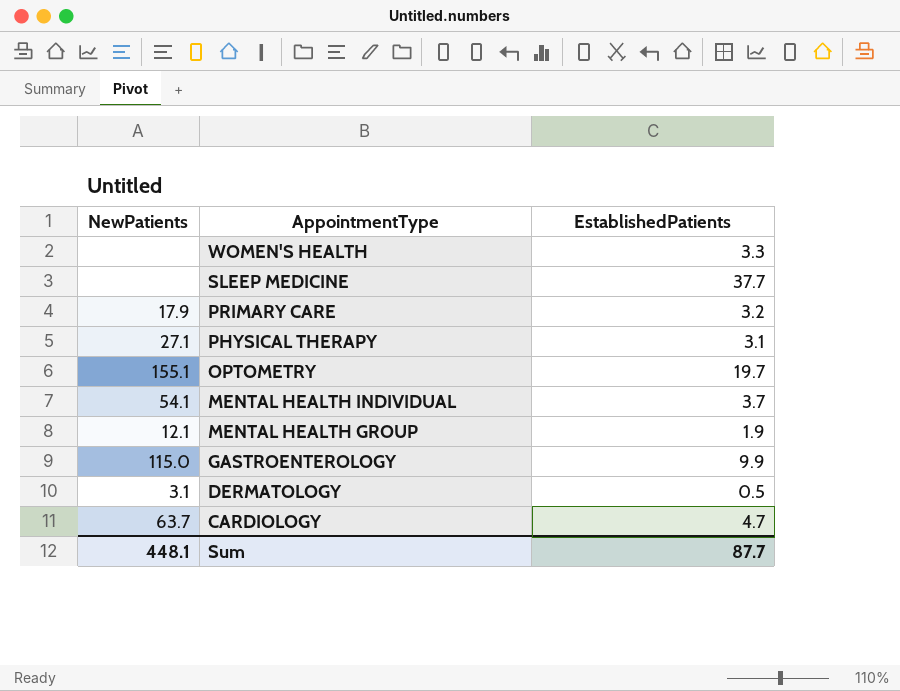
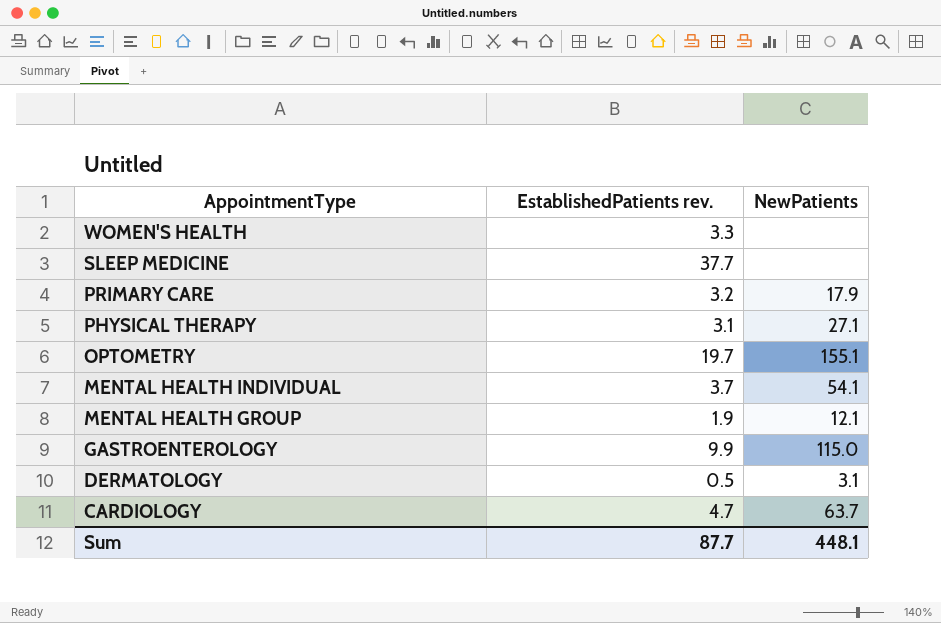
column name: EstablishedPatients -> EstablishedPatients rev.
column NewPatients | position: 1 -> 3

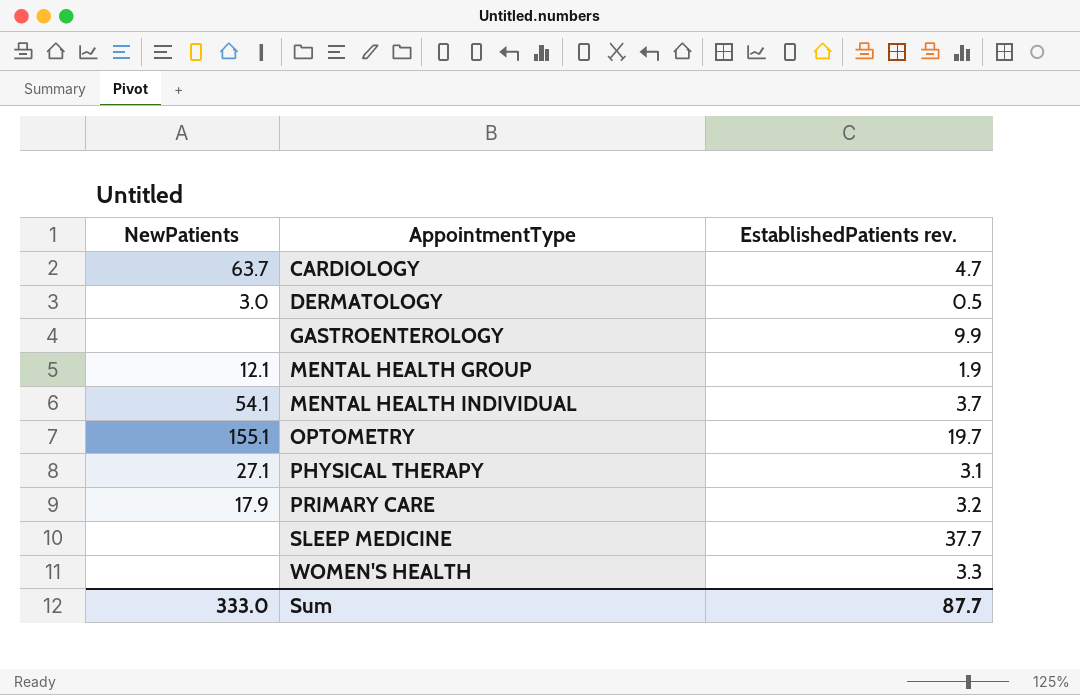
row order: AppointmentType descending -> AppointmentType ascending
column NewPatients | position: 3 -> 1
DERMATOLOGY | NewPatients: 3.1 -> 3.0
GASTROENTEROLOGY | NewPatients: 115.0 -> none
Sum | NewPatients: 448.1 -> 333.0

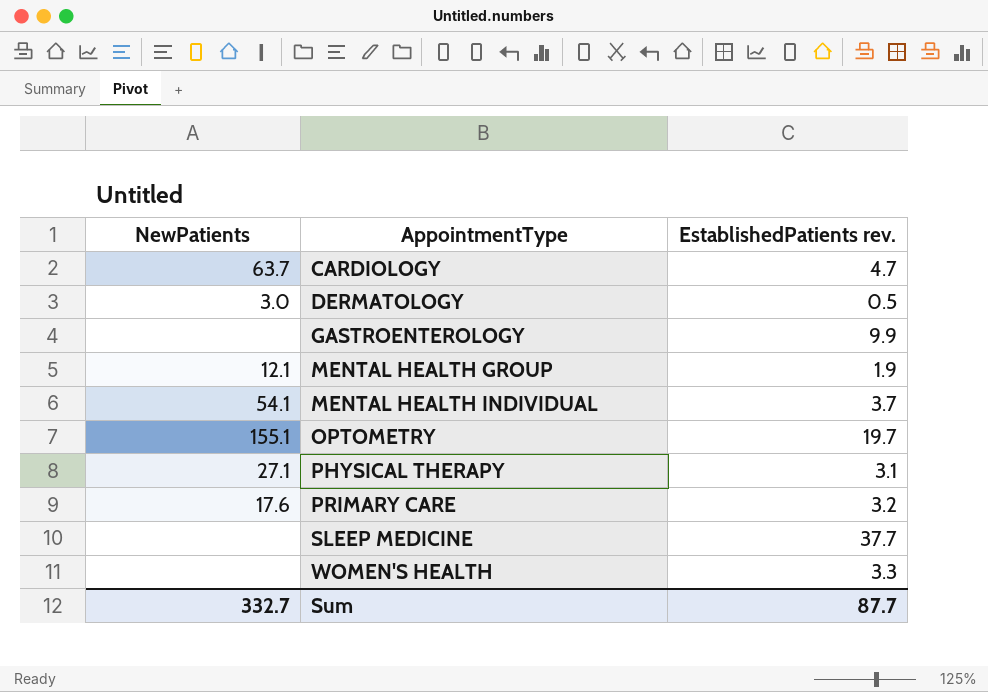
PRIMARY CARE | NewPatients: 17.9 -> 17.6
Sum | NewPatients: 333.0 -> 332.7

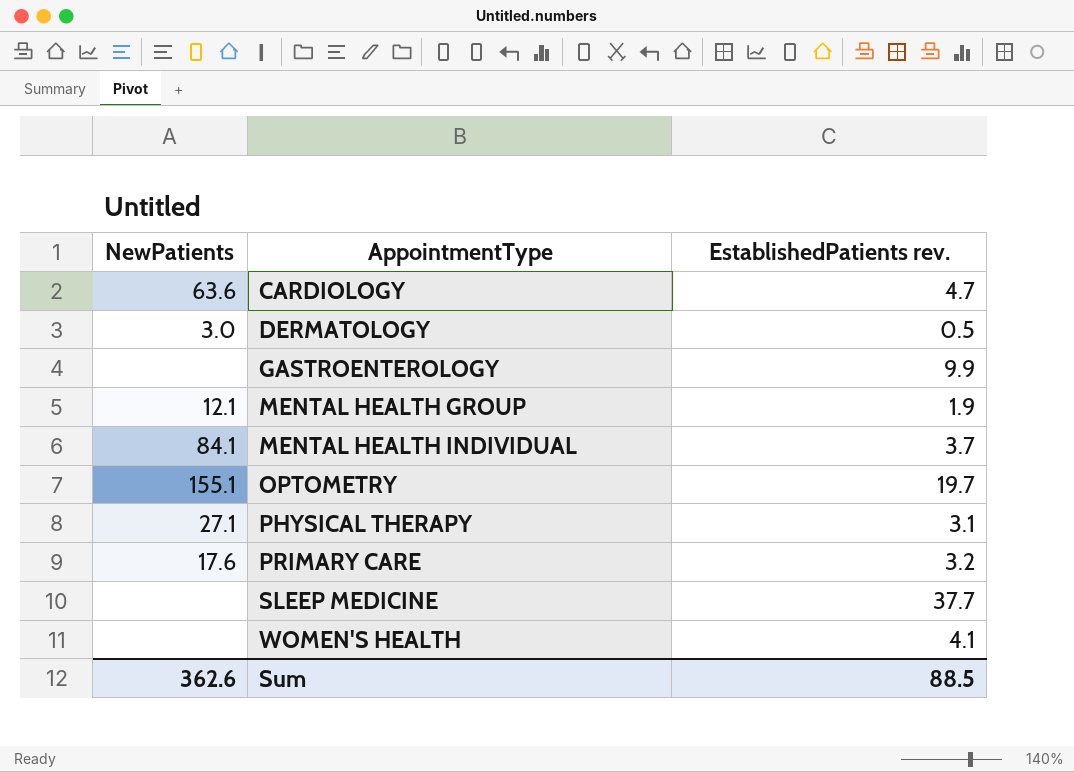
CARDIOLOGY | NewPatients: 63.7 -> 63.6
MENTAL HEALTH INDIVIDUAL | NewPatients: 54.1 -> 84.1
WOMEN'S HEALTH | EstablishedPatients rev.: 3.3 -> 4.1
Sum | NewPatients: 332.7 -> 362.6
Sum | EstablishedPatients rev.: 87.7 -> 88.5

